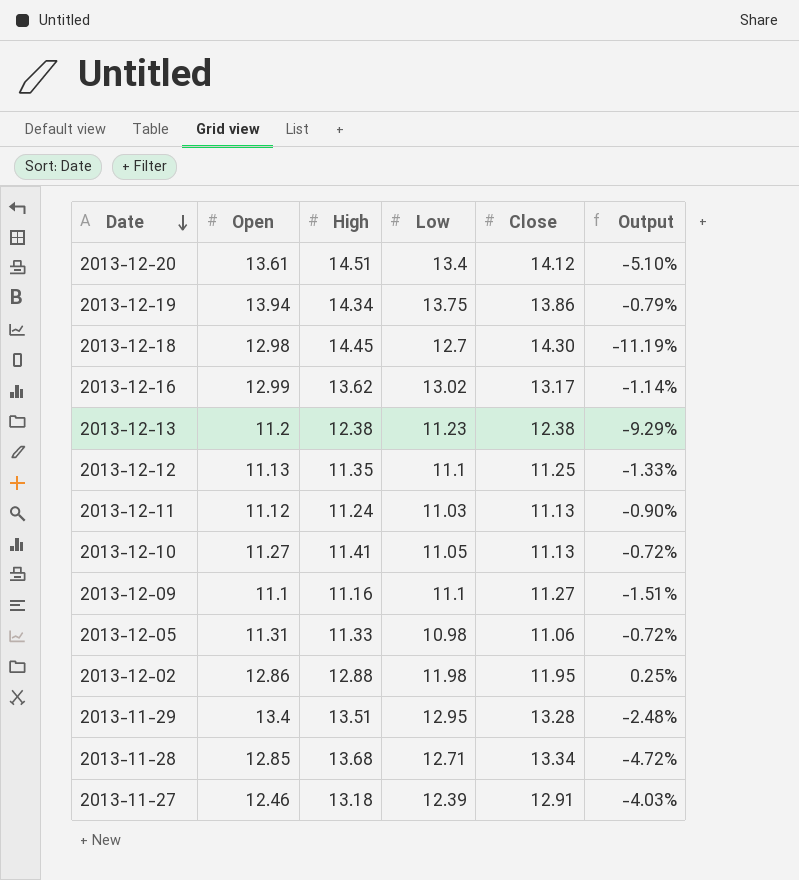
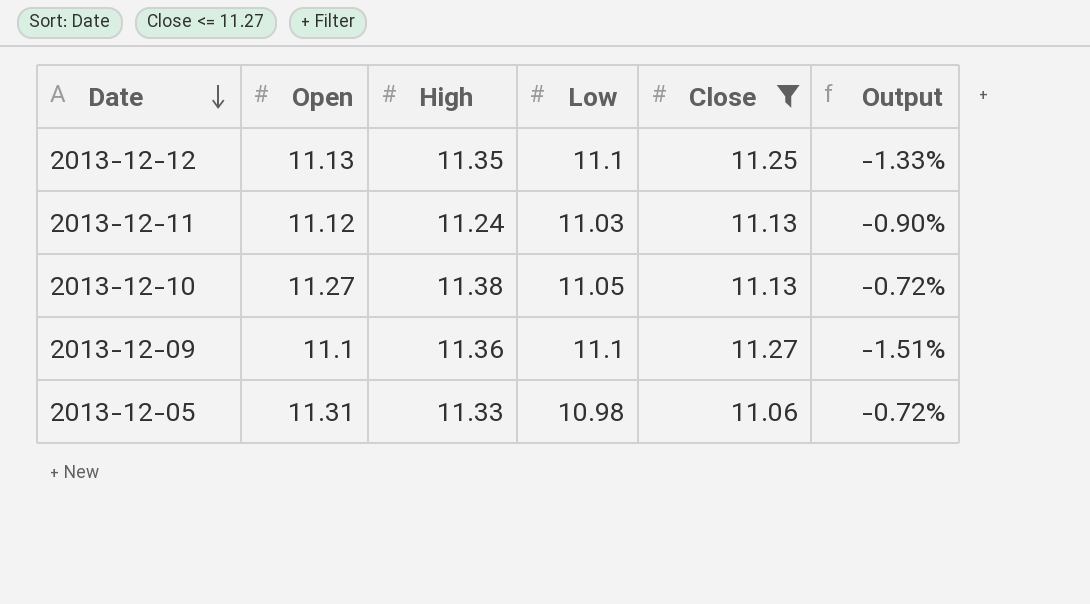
filter: none -> Close <= 11.27
2013-12-10 | High: 11.41 -> 11.38
2013-12-09 | High: 11.16 -> 11.36

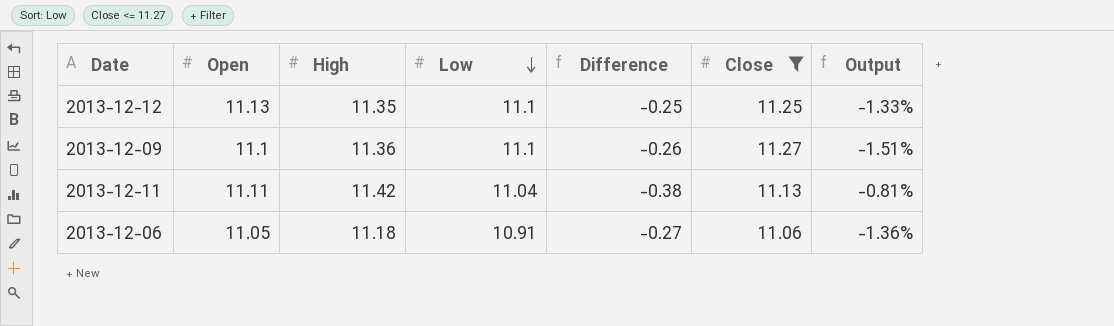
row order: Date descending -> Low descending
column Difference | formula: none -> [Low] - [High]
row 2013-12-10: 11.27 | 11.38 | 11.05 | 11.13 | -0.72% -> none
row 2013-12-05: 11.31 | 11.33 | 10.98 | 11.06 | -0.72% -> none
2013-12-11 | Open: 11.12 -> 11.11
2013-12-11 | High: 11.24 -> 11.42
2013-12-11 | Low: 11.03 -> 11.04
2013-12-11 | Output: -0.90% -> -0.81%
row 2013-12-06: none -> 11.05 | 11.18 | 10.91 | -0.27 | 11.06 | -1.36%

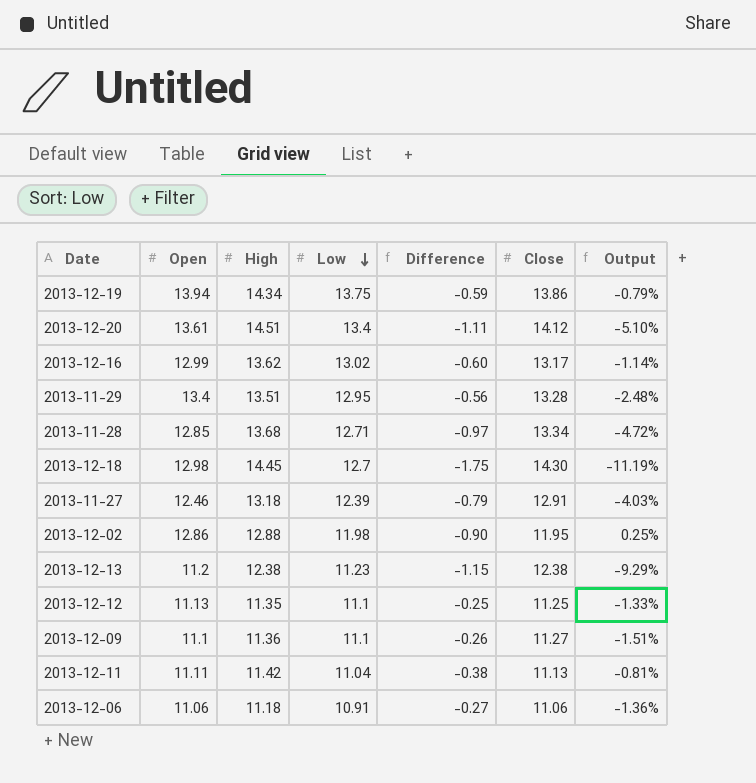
filter: Close <= 11.27 -> none
2013-12-06 | Open: 11.05 -> 11.06

